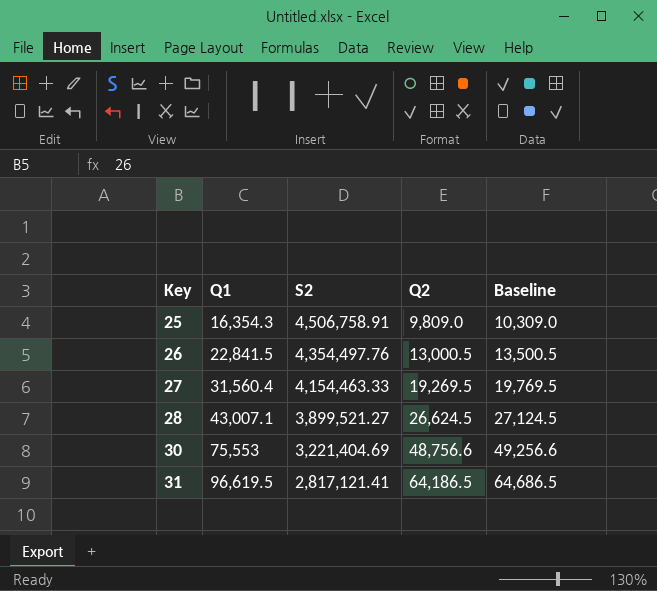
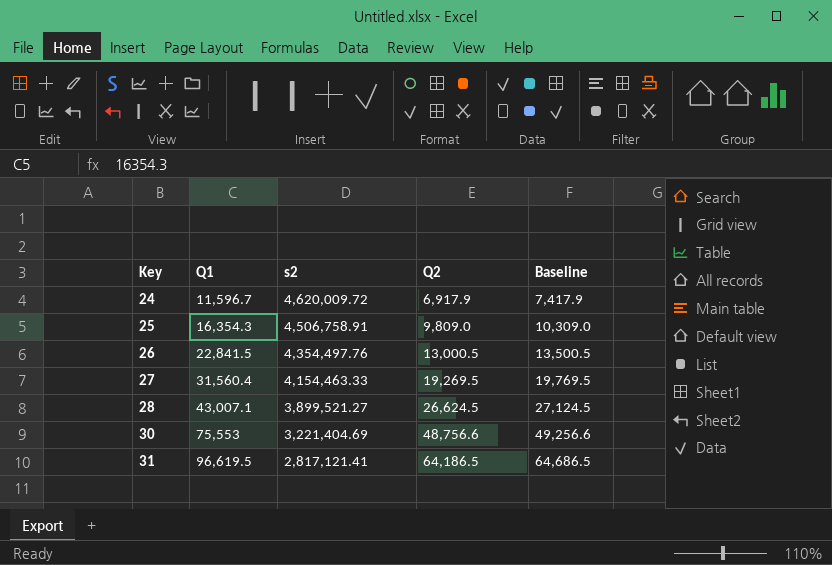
column name: S2 -> s2
row 24: none -> 11,596.7 | 4,620,009.72 | 6,917.9 | 7,417.9

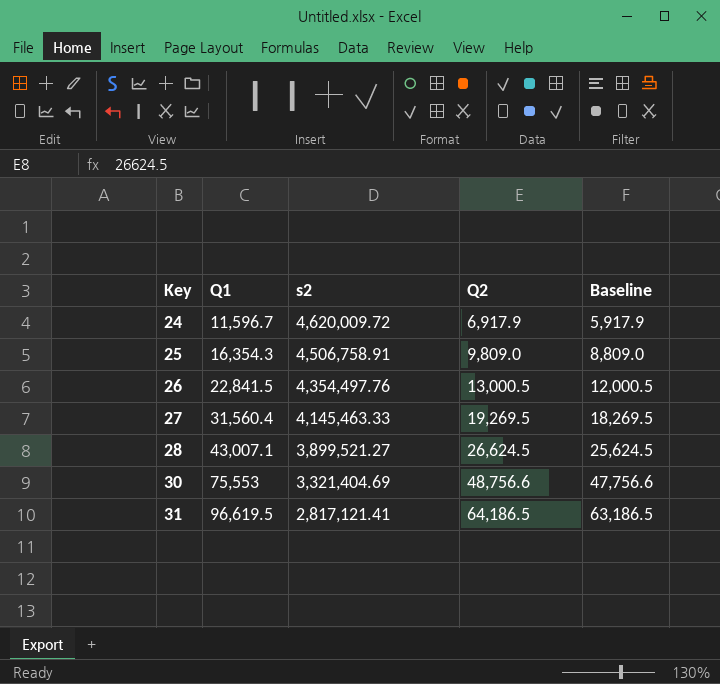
column Baseline | formula: [Q2] + 500 -> [Q2] - 1000
27 | s2: 4,154,463.33 -> 4,145,463.33
30 | s2: 3,221,404.69 -> 3,321,404.69

